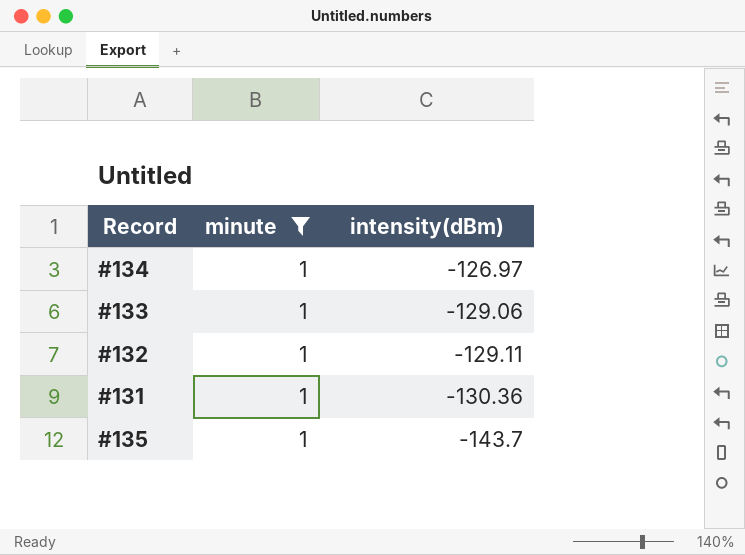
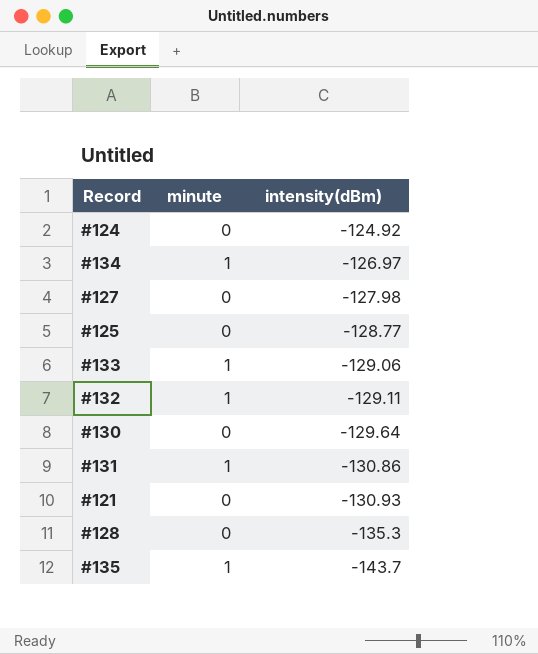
filter: minute = 1 -> none
#131 | intensity(dBm): -130.36 -> -130.86

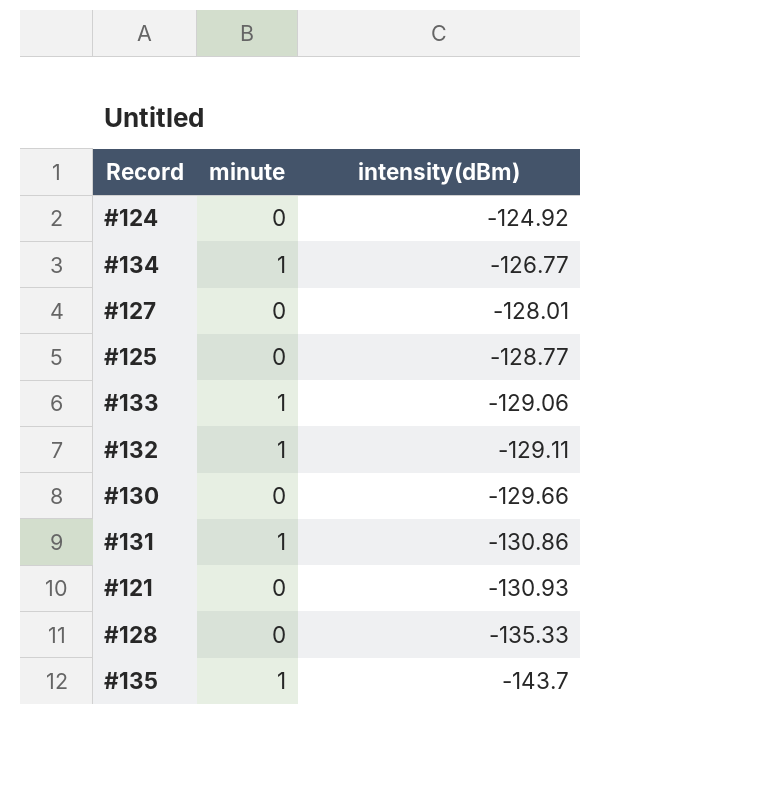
#134 | intensity(dBm): -126.97 -> -126.77
#127 | intensity(dBm): -127.98 -> -128.01
#130 | intensity(dBm): -129.64 -> -129.66
#128 | intensity(dBm): -135.3 -> -135.33

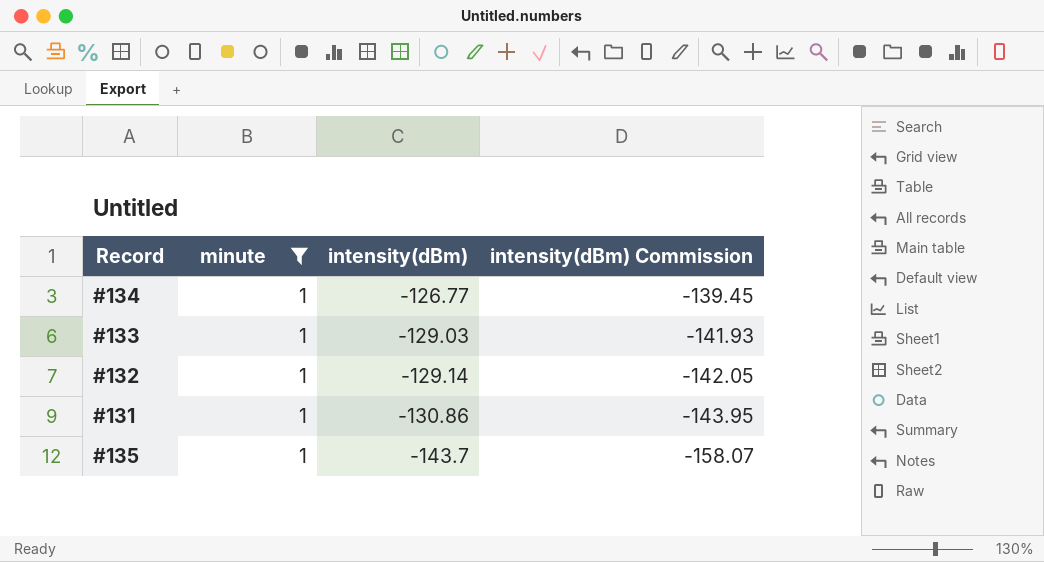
filter: none -> minute = 1
column intensity(dBm) Commission | formula: none -> [intensity(dBm)] * 1.1
#133 | intensity(dBm): -129.06 -> -129.03
#132 | intensity(dBm): -129.11 -> -129.14

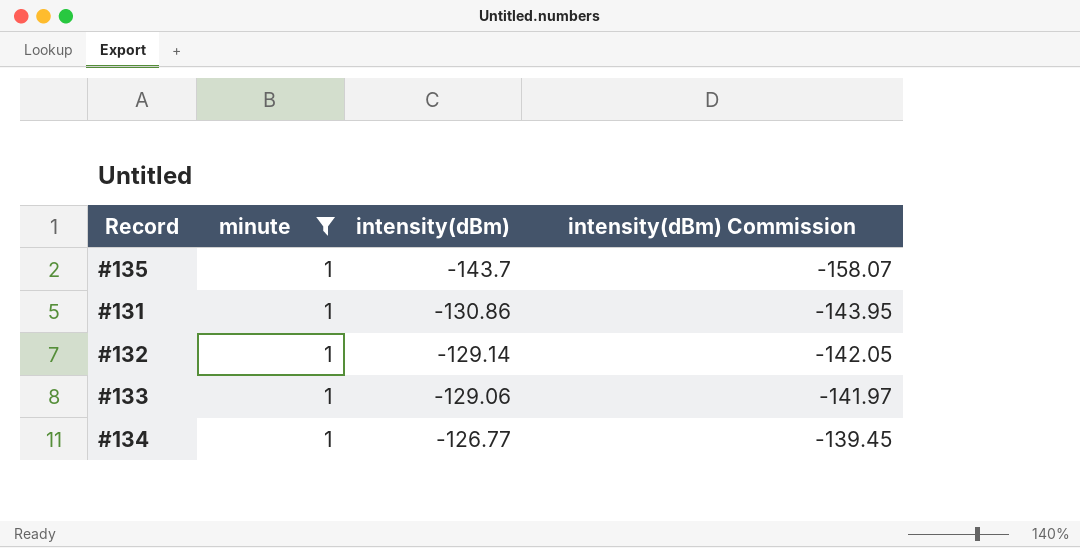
row order: intensity(dBm) descending -> intensity(dBm) ascending
#133 | intensity(dBm): -129.03 -> -129.06
#133 | intensity(dBm) Commission: -141.93 -> -141.97

